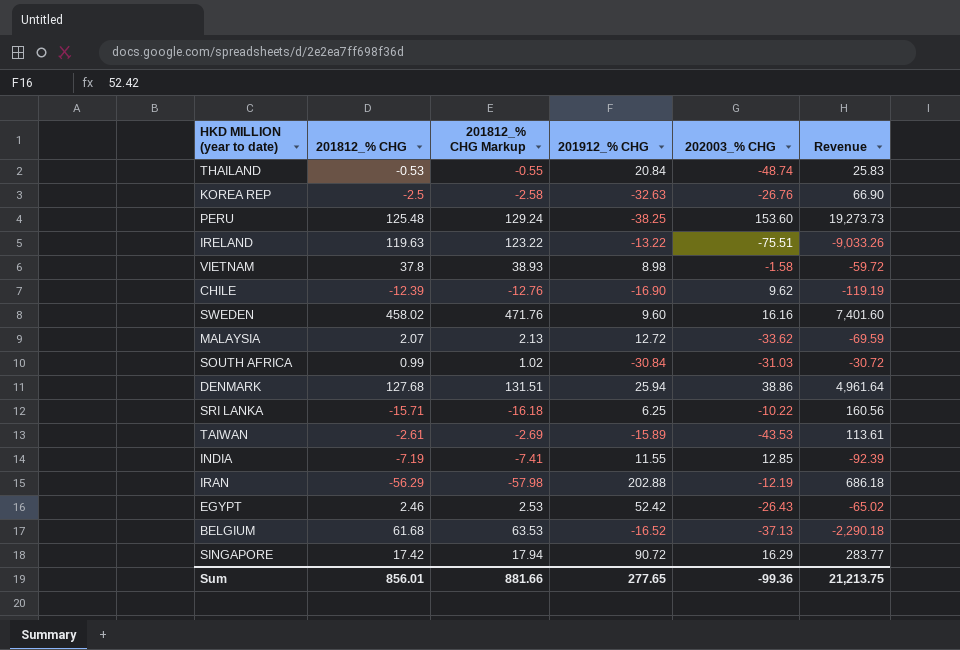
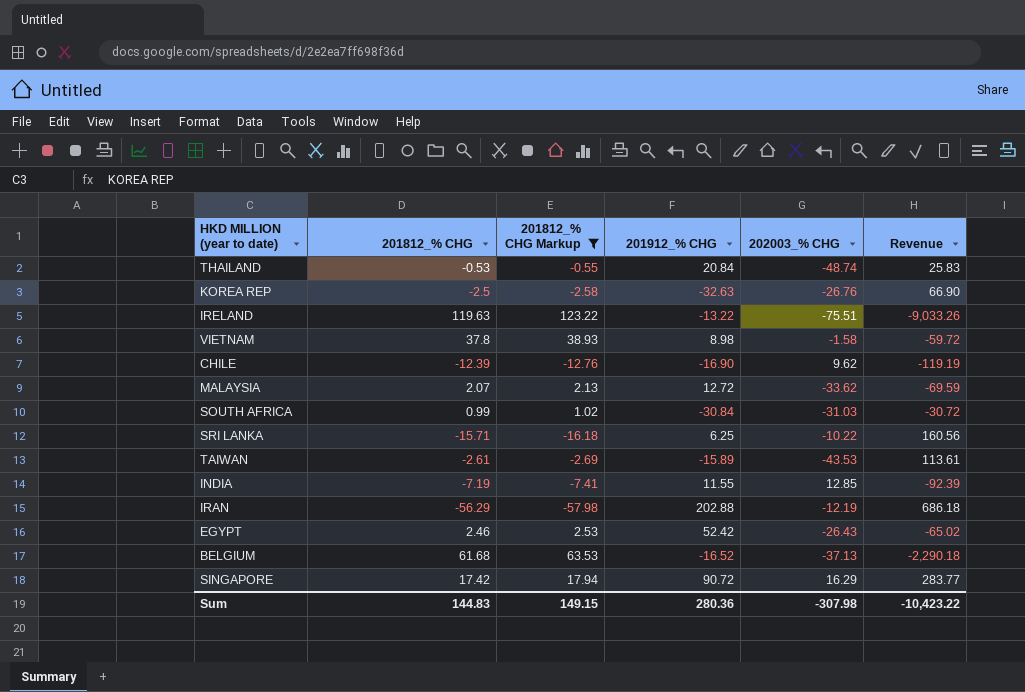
filter: none -> 201812_% CHG Markup <= 123.22
Sum | 201812_% CHG: 856.01 -> 144.83
Sum | 201812_% CHG Markup: 881.66 -> 149.15
Sum | 201912_% CHG: 277.65 -> 280.36
Sum | 202003_% CHG: -99.36 -> -307.98
Sum | Revenue: 21,213.75 -> -10,423.22

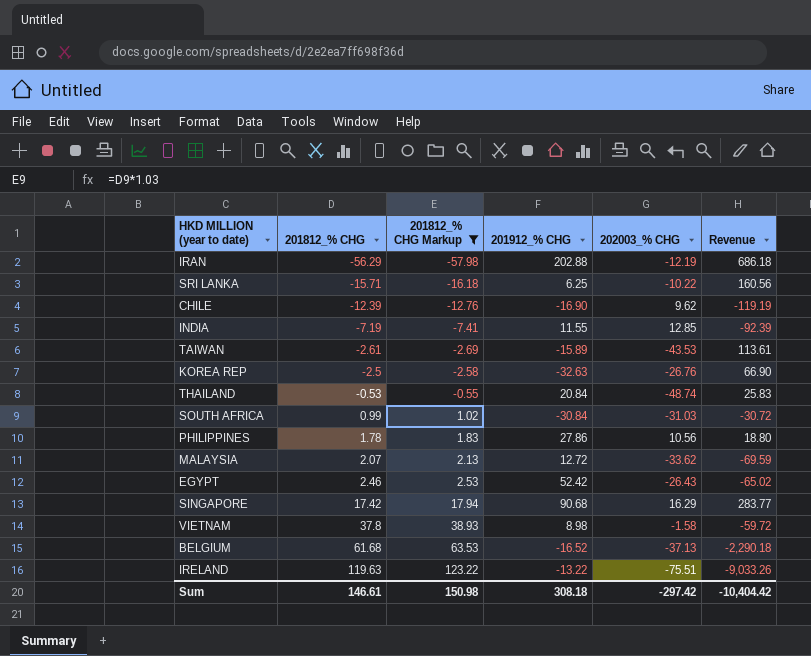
row order: none -> 201812_% CHG ascending
row PHILIPPINES: none -> 1.78 | 1.83 | 27.86 | 10.56 | 18.80
SINGAPORE | 201912_% CHG: 90.72 -> 90.68
Sum | 201812_% CHG: 144.83 -> 146.61
Sum | 201812_% CHG Markup: 149.15 -> 150.98
Sum | 201912_% CHG: 280.36 -> 308.18
Sum | 202003_% CHG: -307.98 -> -297.42
Sum | Revenue: -10,423.22 -> -10,404.42

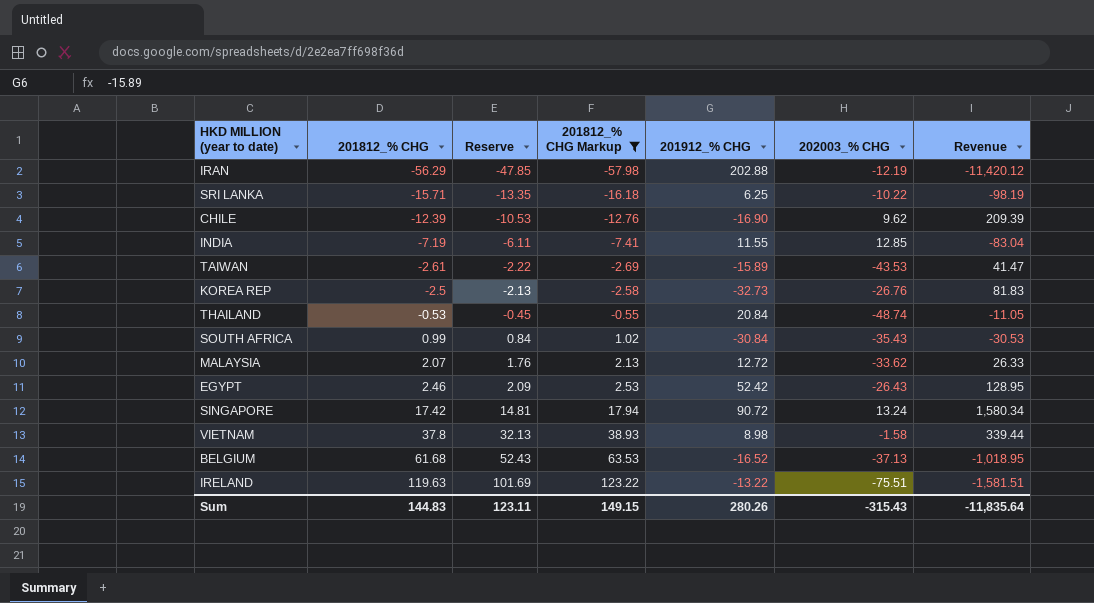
column Reserve | formula: none -> [201812_% CHG] * 0.85
column Revenue | formula: [201812_% CHG] * [202003_% CHG] -> [201812_% CHG] * [201912_% CHG]
row PHILIPPINES: 1.78 | 1.83 | 27.86 | 10.56 | 18.80 -> none
KOREA REP | 201912_% CHG: -32.63 -> -32.73
SOUTH AFRICA | 202003_% CHG: -31.03 -> -35.43
SINGAPORE | 201912_% CHG: 90.68 -> 90.72
SINGAPORE | 202003_% CHG: 16.29 -> 13.24
Sum | 201812_% CHG: 146.61 -> 144.83
Sum | 201812_% CHG Markup: 150.98 -> 149.15
Sum | 201912_% CHG: 308.18 -> 280.26
Sum | 202003_% CHG: -297.42 -> -315.43
Sum | Revenue: -10,404.42 -> -11,835.64

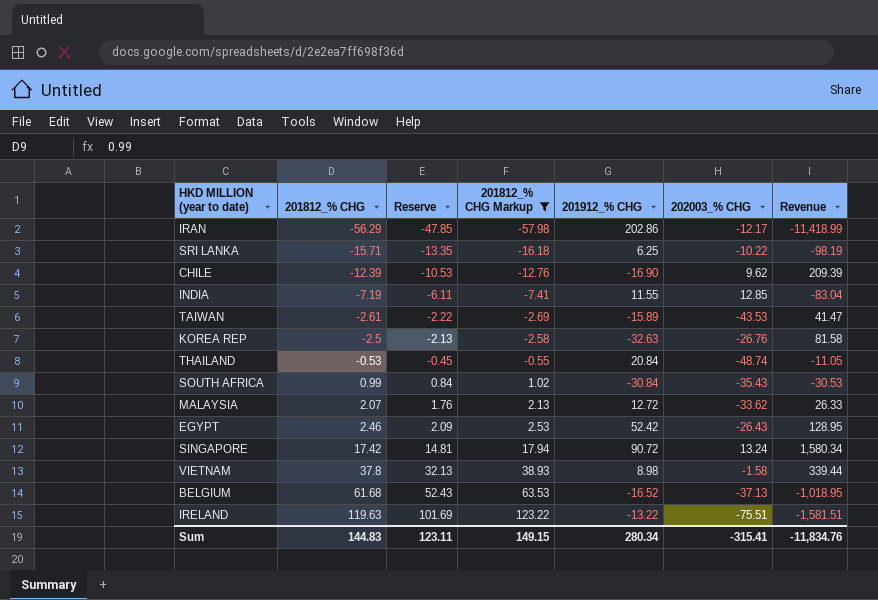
IRAN | 201912_% CHG: 202.88 -> 202.86
IRAN | 202003_% CHG: -12.19 -> -12.17
IRAN | Revenue: -11,420.12 -> -11,418.99
KOREA REP | 201912_% CHG: -32.73 -> -32.63
KOREA REP | Revenue: 81.83 -> 81.58
Sum | 201912_% CHG: 280.26 -> 280.34
Sum | 202003_% CHG: -315.43 -> -315.41
Sum | Revenue: -11,835.64 -> -11,834.76

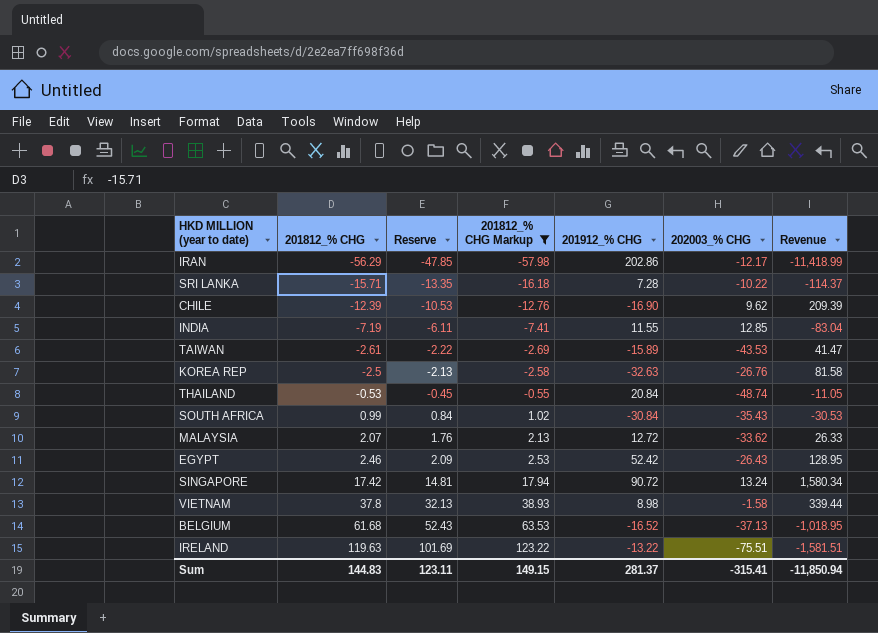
SRI LANKA | 201912_% CHG: 6.25 -> 7.28
SRI LANKA | Revenue: -98.19 -> -114.37
Sum | 201912_% CHG: 280.34 -> 281.37
Sum | Revenue: -11,834.76 -> -11,850.94

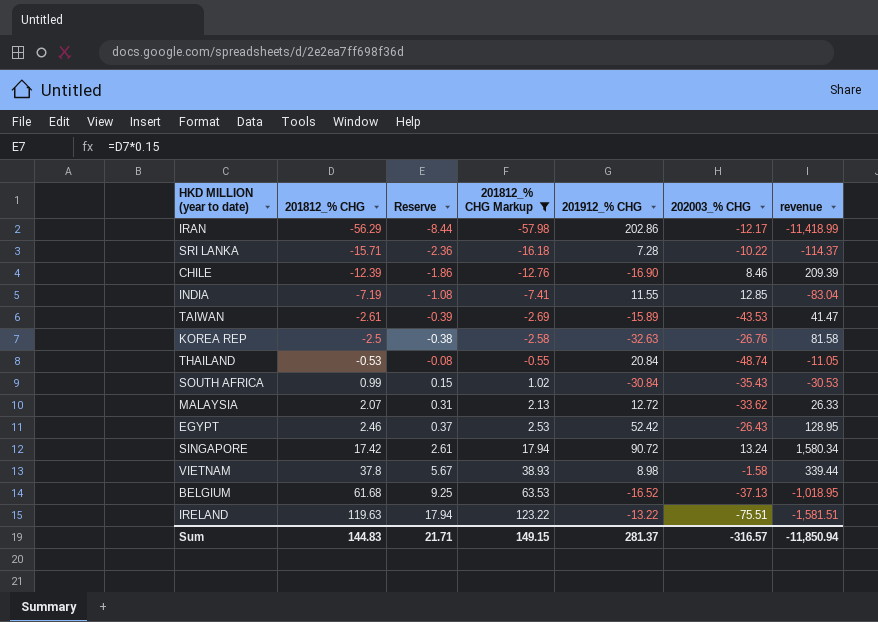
column Reserve | formula: [201812_% CHG] * 0.85 -> [201812_% CHG] * 0.15
column name: Revenue -> revenue
CHILE | 202003_% CHG: 9.62 -> 8.46
Sum | Reserve: 123.11 -> 21.71
Sum | 202003_% CHG: -315.41 -> -316.57

